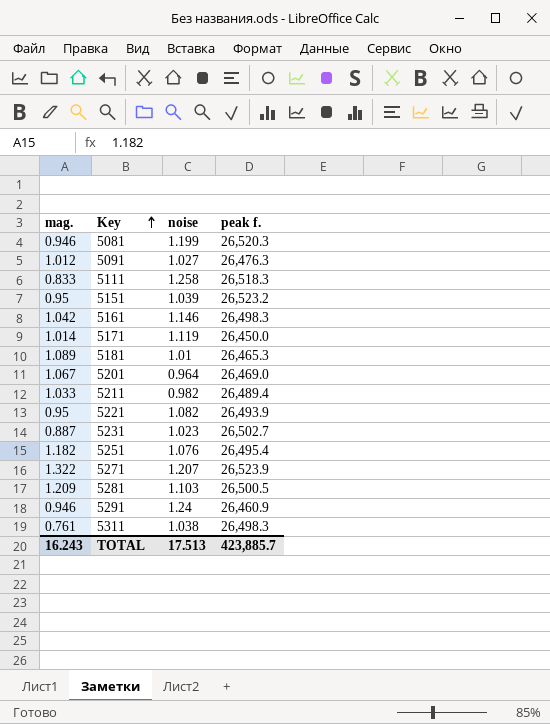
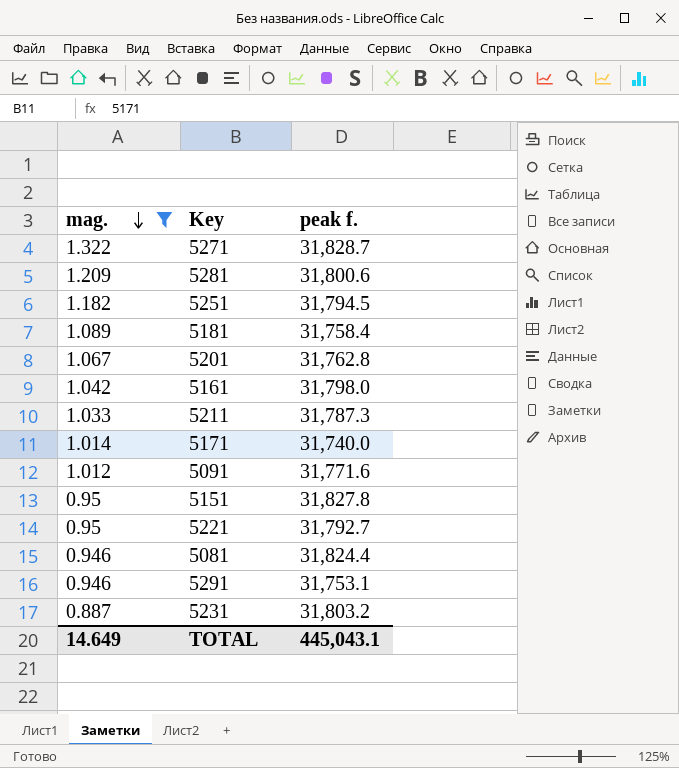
filter: none -> mag. >= 0.887
row order: Key ascending -> mag. descending
column noise | position: 3 -> none
5271 | peak f.: 26,523.9 -> 31,828.7
5281 | peak f.: 26,500.5 -> 31,800.6
5251 | peak f.: 26,495.4 -> 31,794.5
5181 | peak f.: 26,465.3 -> 31,758.4
5201 | peak f.: 26,469.0 -> 31,762.8
5161 | peak f.: 26,498.3 -> 31,798.0
5211 | peak f.: 26,489.4 -> 31,787.3
5171 | peak f.: 26,450.0 -> 31,740.0
5091 | peak f.: 26,476.3 -> 31,771.6
5151 | peak f.: 26,523.2 -> 31,827.8
5221 | peak f.: 26,493.9 -> 31,792.7
5081 | peak f.: 26,520.3 -> 31,824.4
5291 | peak f.: 26,460.9 -> 31,753.1
5231 | peak f.: 26,502.7 -> 31,803.2
TOTAL | mag.: 16.243 -> 14.649
TOTAL | peak f.: 423,885.7 -> 445,043.1

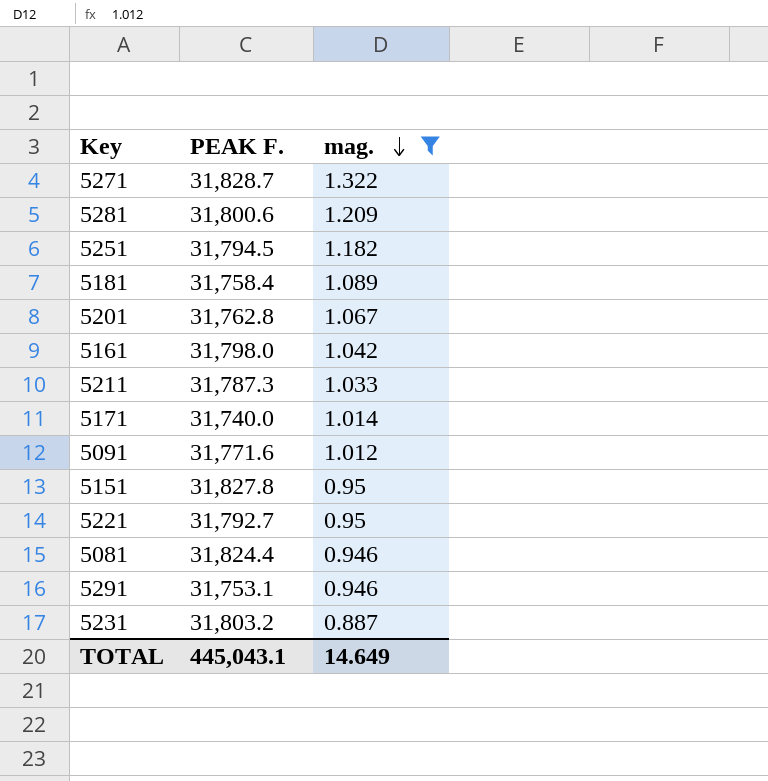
column name: peak f. -> PEAK F.
column mag. | position: 1 -> 3

